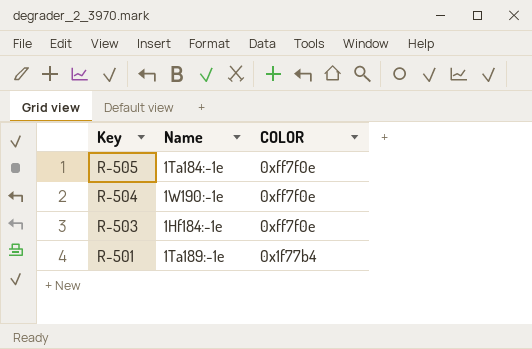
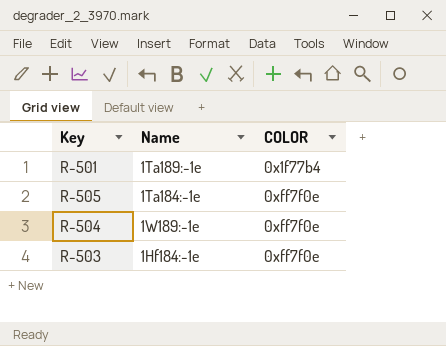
row order: Key descending -> COLOR ascending
R-504 | Name: 1W190:-1e -> 1W189:-1e

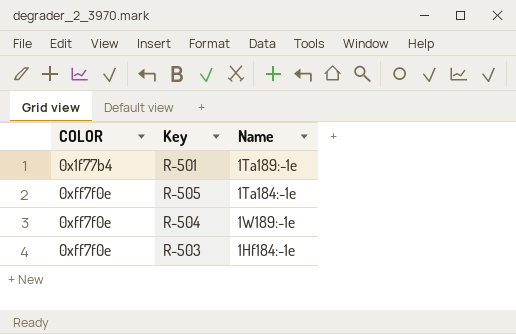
column COLOR | position: 3 -> 1

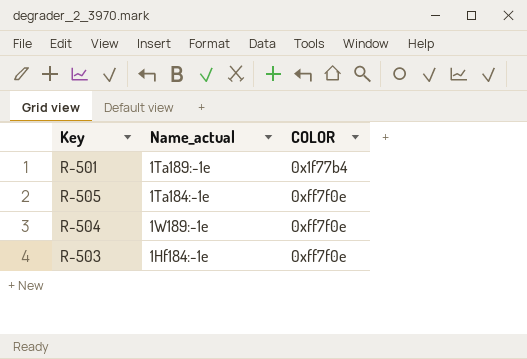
column name: Name -> Name_actual
column COLOR | position: 1 -> 3

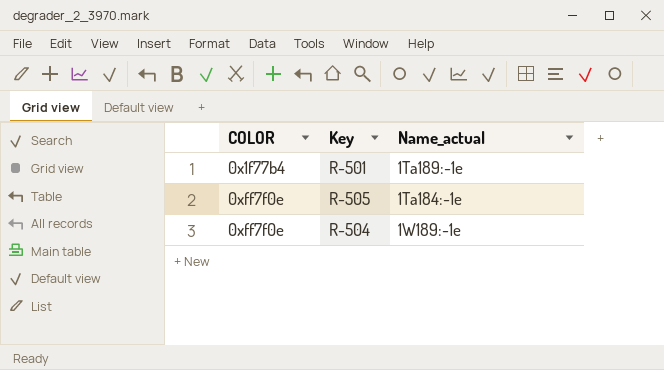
column COLOR | position: 3 -> 1
row R-503: 1Hf184:-1e | 0xff7f0e -> none

